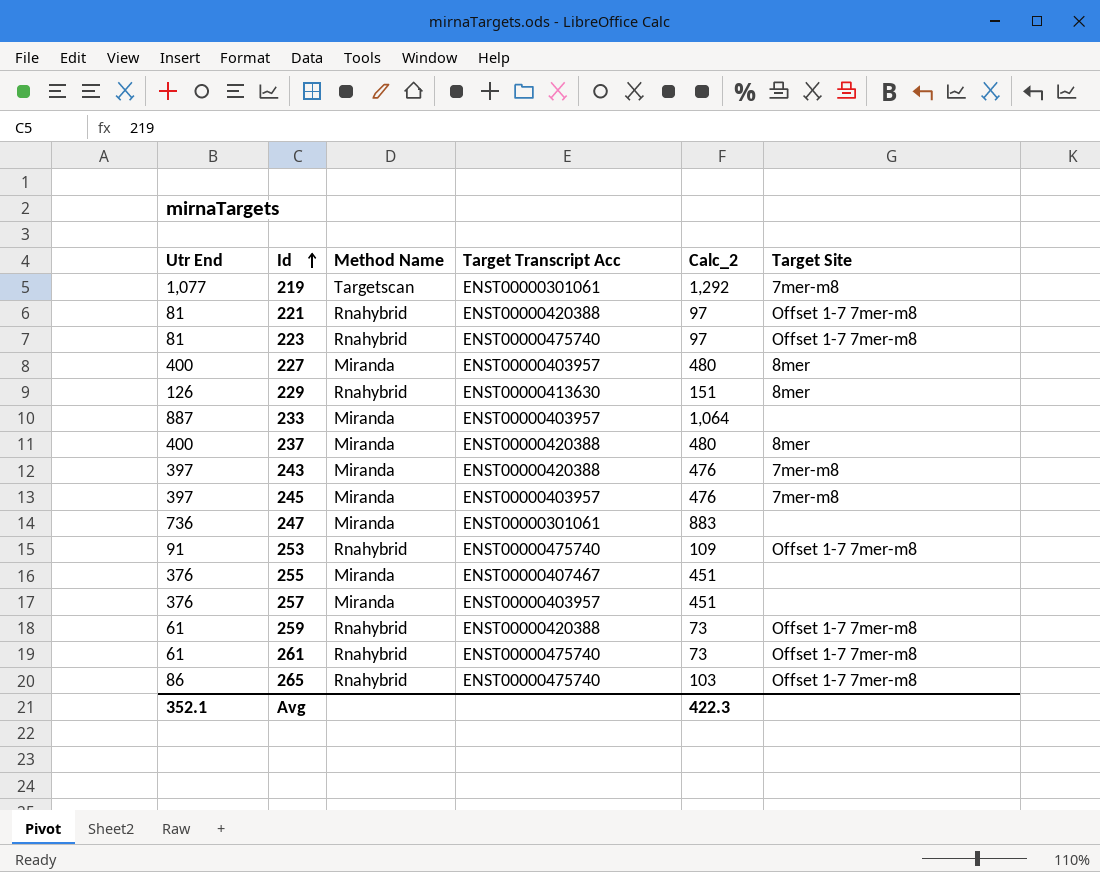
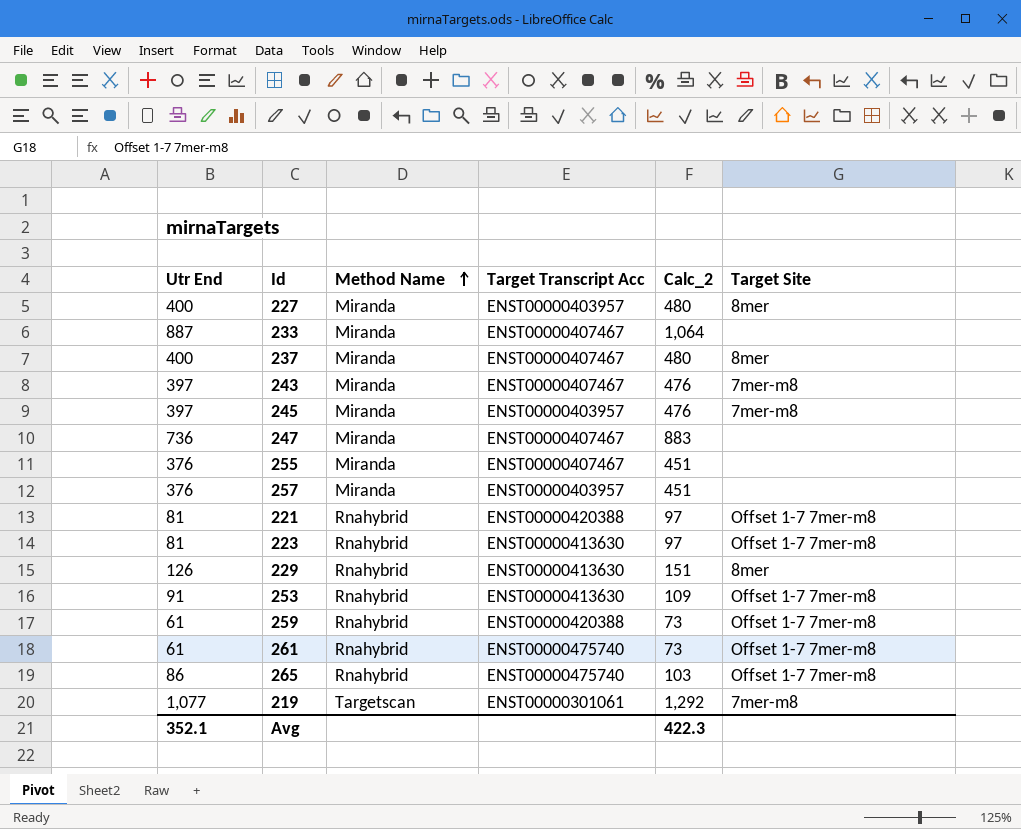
row order: Id ascending -> Method Name ascending
233 | Target Transcript Acc: ENST00000403957 -> ENST00000407467
237 | Target Transcript Acc: ENST00000420388 -> ENST00000407467
243 | Target Transcript Acc: ENST00000420388 -> ENST00000407467
247 | Target Transcript Acc: ENST00000301061 -> ENST00000407467
223 | Target Transcript Acc: ENST00000475740 -> ENST00000413630
253 | Target Transcript Acc: ENST00000475740 -> ENST00000413630

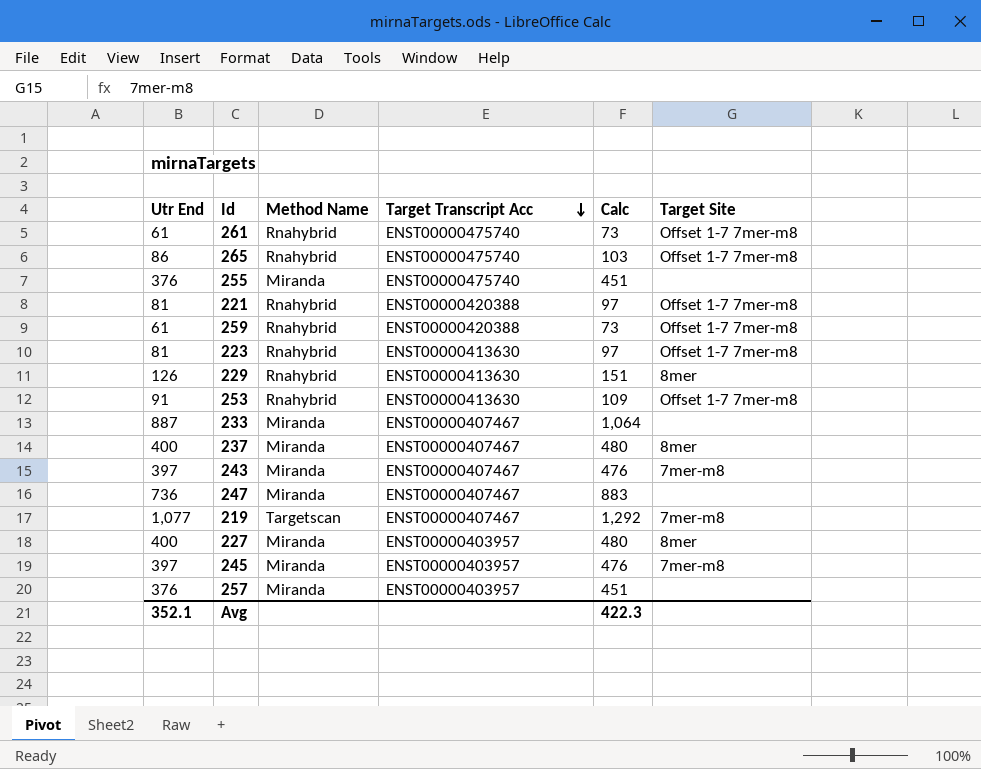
row order: Method Name ascending -> Target Transcript Acc descending
column name: Calc_2 -> Calc
255 | Target Transcript Acc: ENST00000407467 -> ENST00000475740
219 | Target Transcript Acc: ENST00000301061 -> ENST00000407467

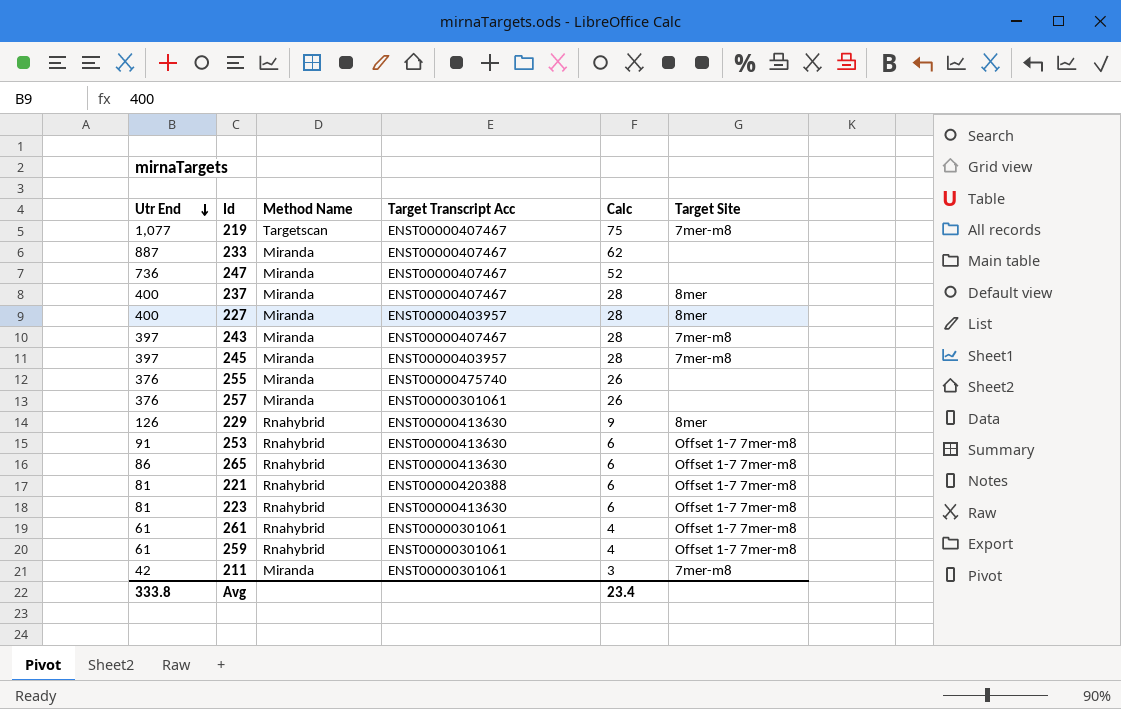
row order: Target Transcript Acc descending -> Utr End descending
column Calc | formula: [Utr End] * 1.2 -> [Utr End] * 0.07
257 | Target Transcript Acc: ENST00000403957 -> ENST00000301061
265 | Target Transcript Acc: ENST00000475740 -> ENST00000413630
261 | Target Transcript Acc: ENST00000475740 -> ENST00000301061
259 | Target Transcript Acc: ENST00000420388 -> ENST00000301061
row 211: none -> 42 | Miranda | ENST00000301061 | 3 | 7mer-m8
Avg | Utr End: 352.1 -> 333.8
Avg | Calc: 422.3 -> 23.4

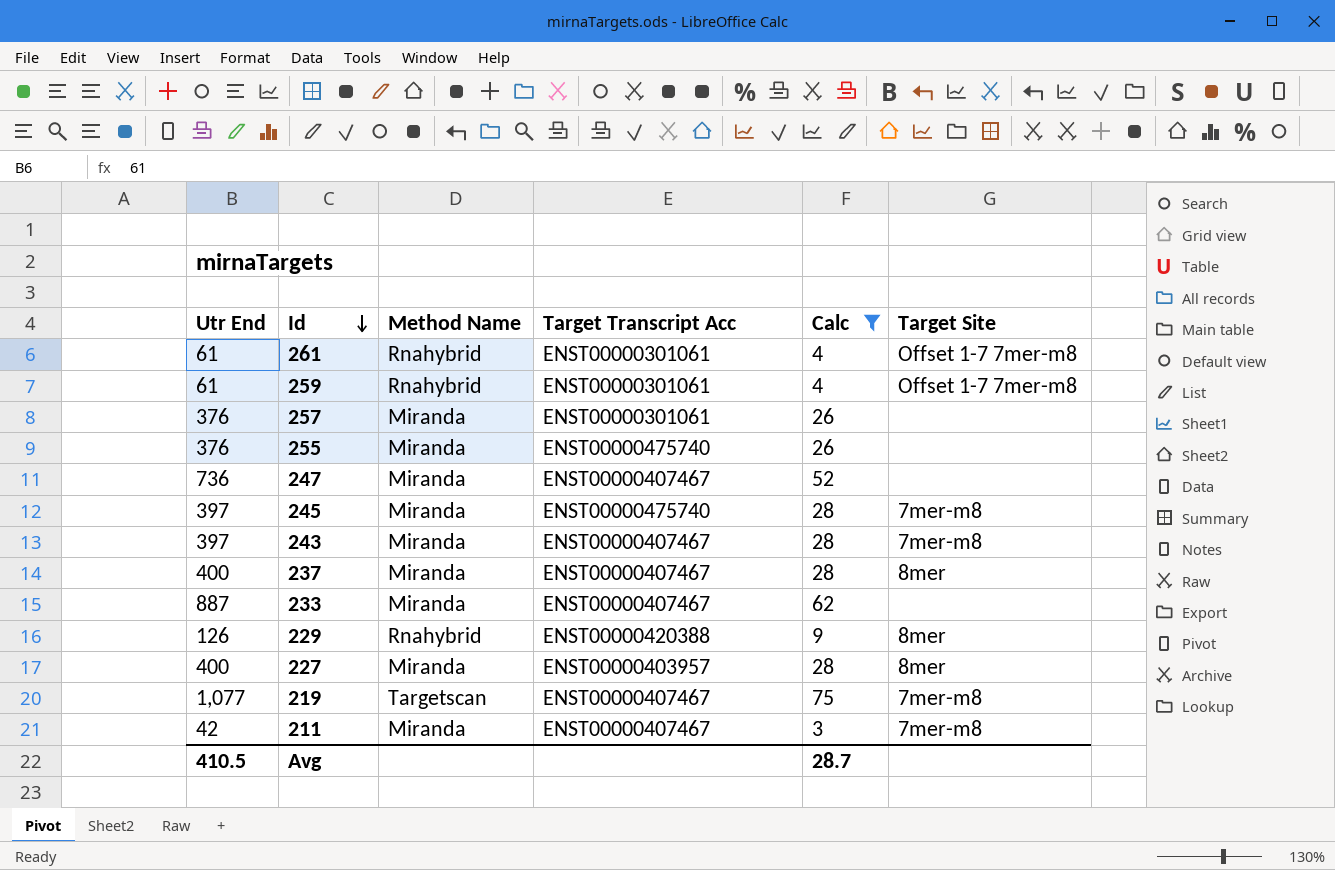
filter: none -> Calc != 6
row order: Utr End descending -> Id descending
245 | Target Transcript Acc: ENST00000403957 -> ENST00000475740
229 | Target Transcript Acc: ENST00000413630 -> ENST00000420388
211 | Target Transcript Acc: ENST00000301061 -> ENST00000407467
Avg | Utr End: 333.8 -> 410.5
Avg | Calc: 23.4 -> 28.7

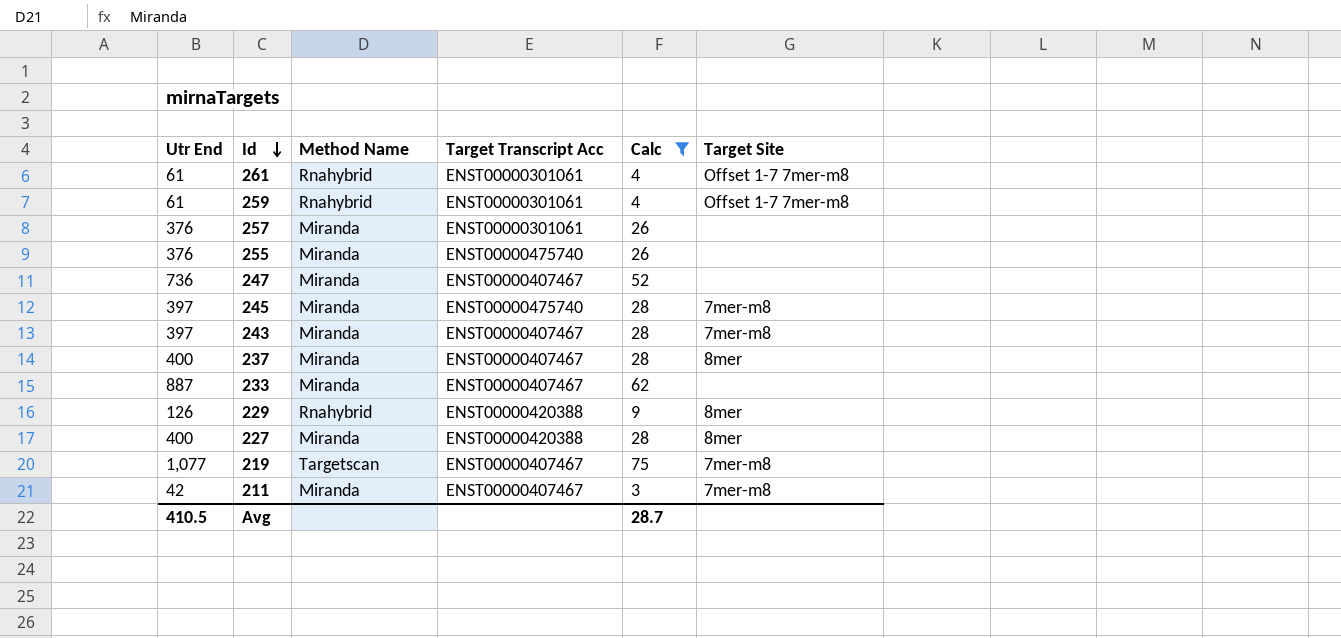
227 | Target Transcript Acc: ENST00000403957 -> ENST00000420388

